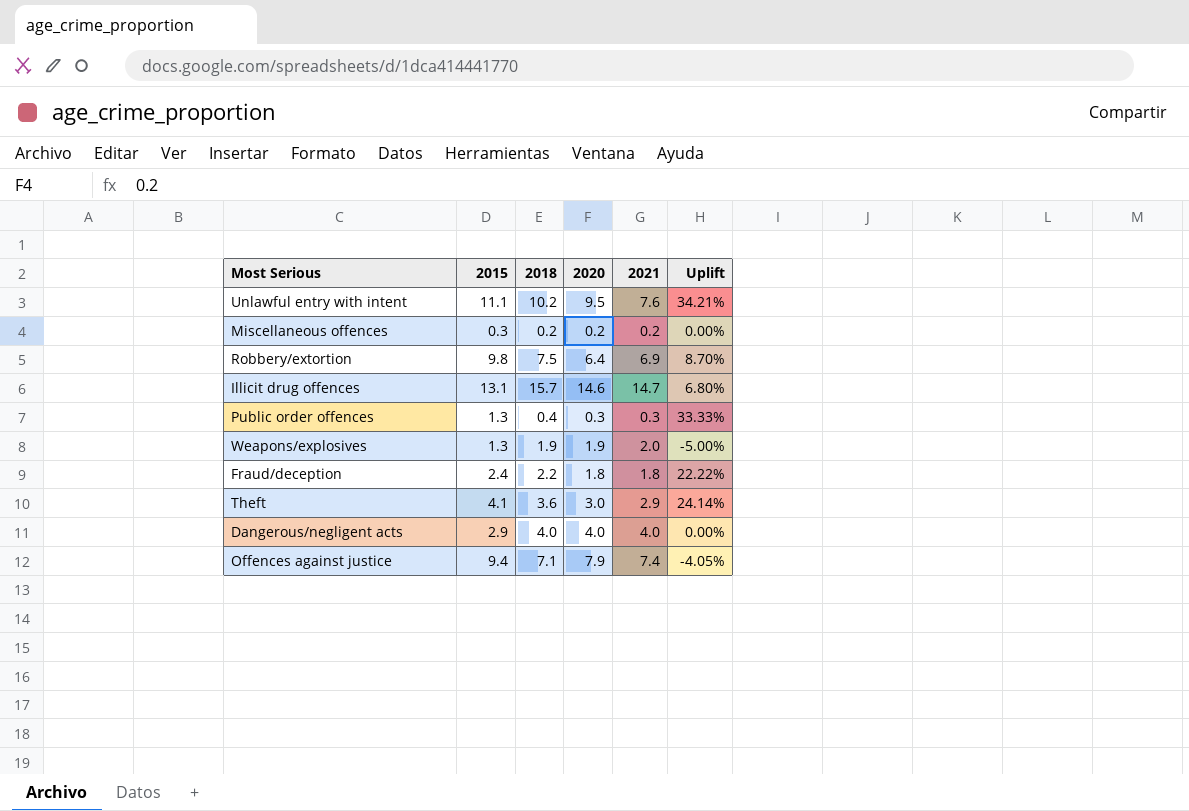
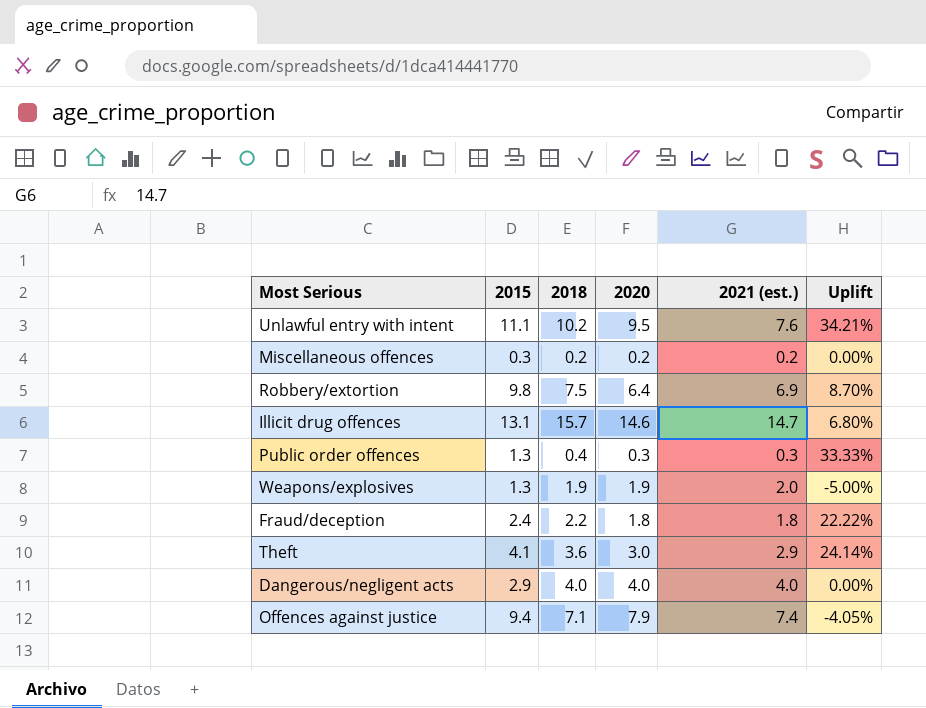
column name: 2021 -> 2021 (est.)

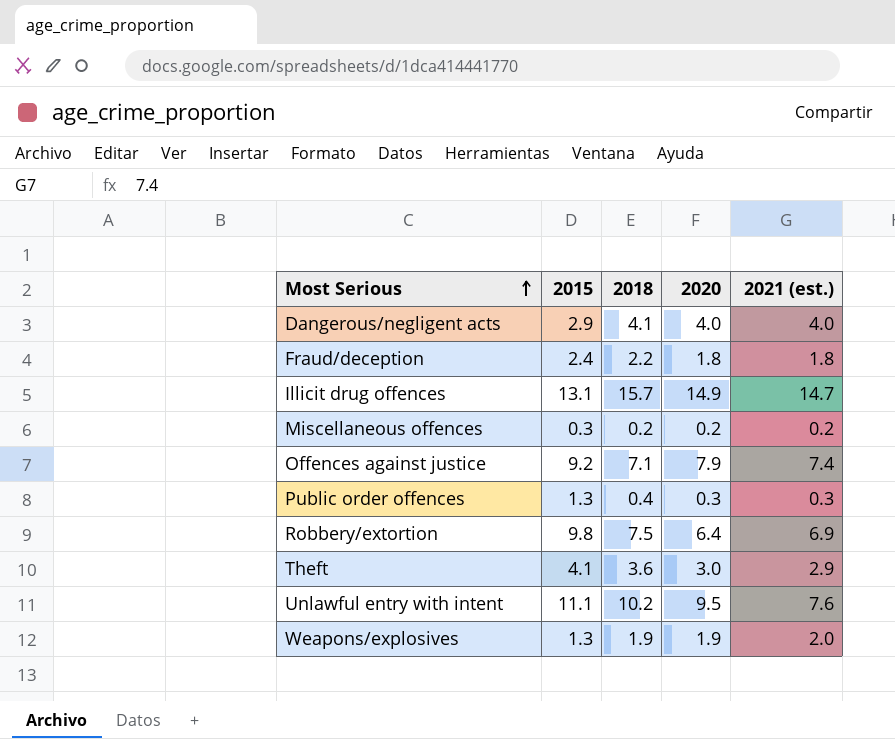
row order: none -> Most Serious ascending
column Uplift | formula: ([2018] - [2021 (est.)]) / [2021 (est.)] -> none
Dangerous/negligent acts | 2018: 4.0 -> 4.1
Illicit drug offences | 2020: 14.6 -> 14.9
Offences against justice | 2015: 9.4 -> 9.2

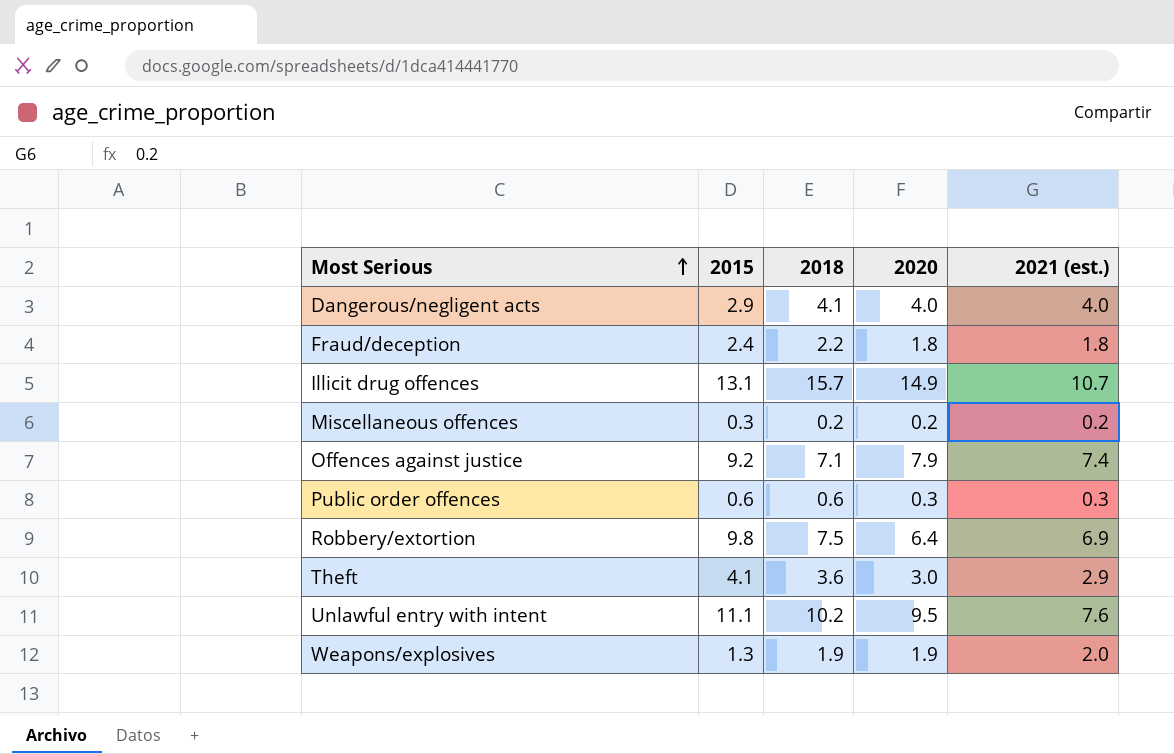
Illicit drug offences | 2021 (est.): 14.7 -> 10.7
Public order offences | 2015: 1.3 -> 0.6
Public order offences | 2018: 0.4 -> 0.6

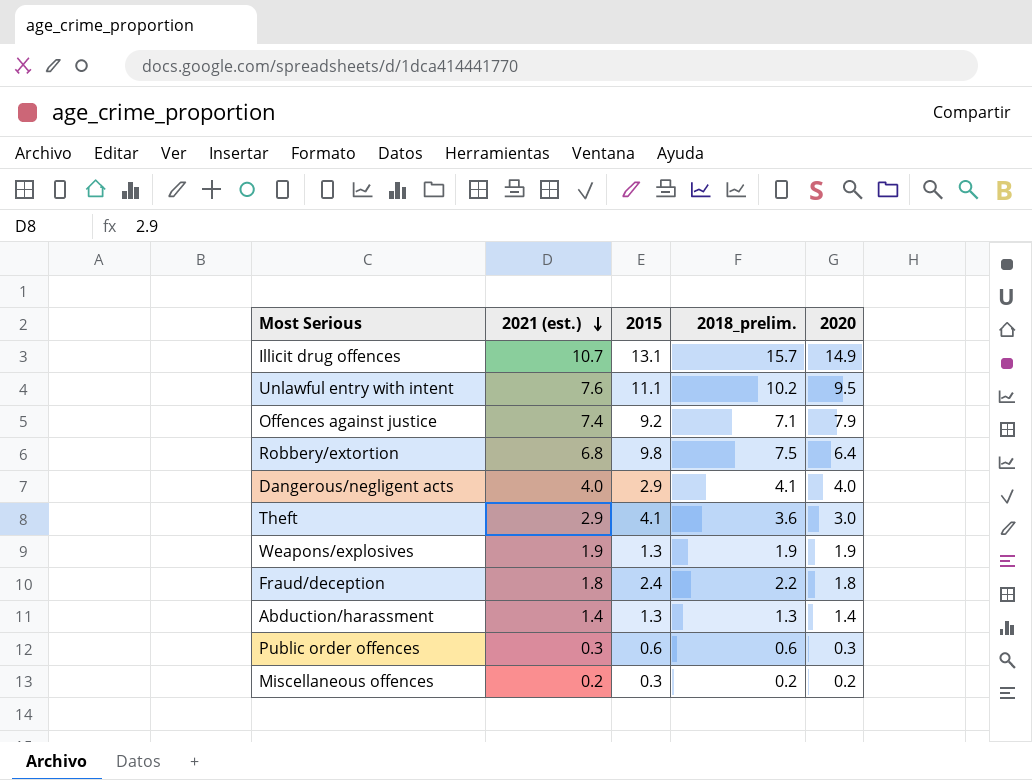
row order: Most Serious ascending -> 2021 (est.) descending
column 2021 (est.) | position: 5 -> 2
column name: 2018 -> 2018_prelim.
Robbery/extortion | 2021 (est.): 6.9 -> 6.8
Weapons/explosives | 2021 (est.): 2.0 -> 1.9
row Abduction/harassment: none -> 1.4 | 1.3 | 1.3 | 1.4

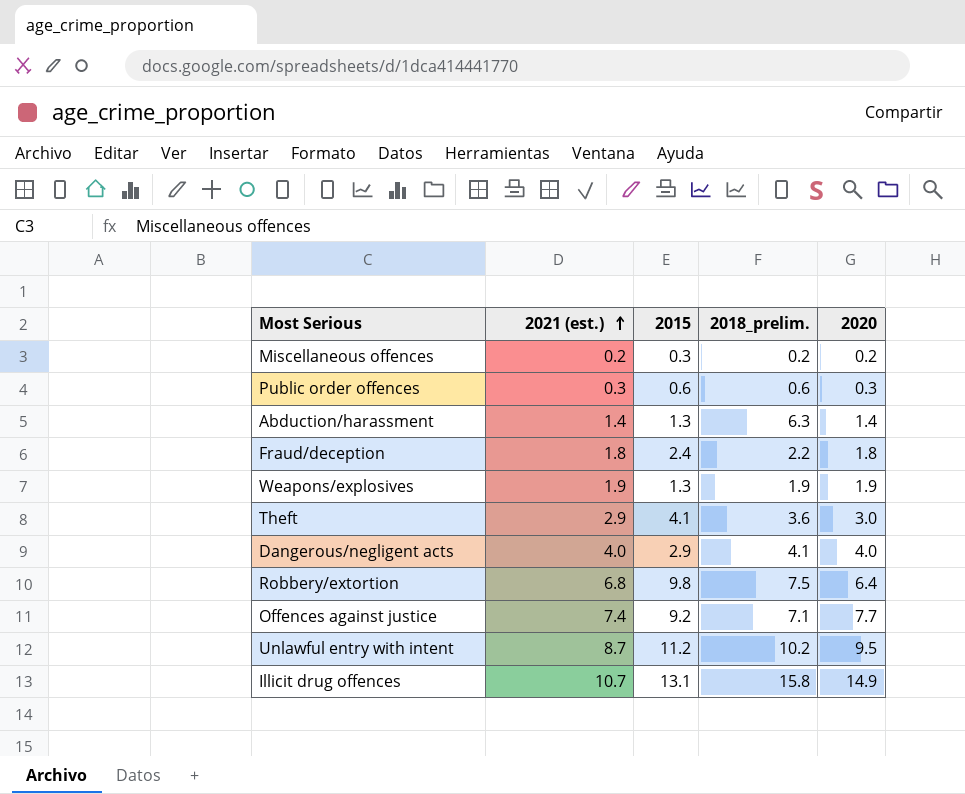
row order: 2021 (est.) descending -> 2021 (est.) ascending
Abduction/harassment | 2018_prelim.: 1.3 -> 6.3
Offences against justice | 2020: 7.9 -> 7.7
Unlawful entry with intent | 2021 (est.): 7.6 -> 8.7
Unlawful entry with intent | 2015: 11.1 -> 11.2
Illicit drug offences | 2018_prelim.: 15.7 -> 15.8

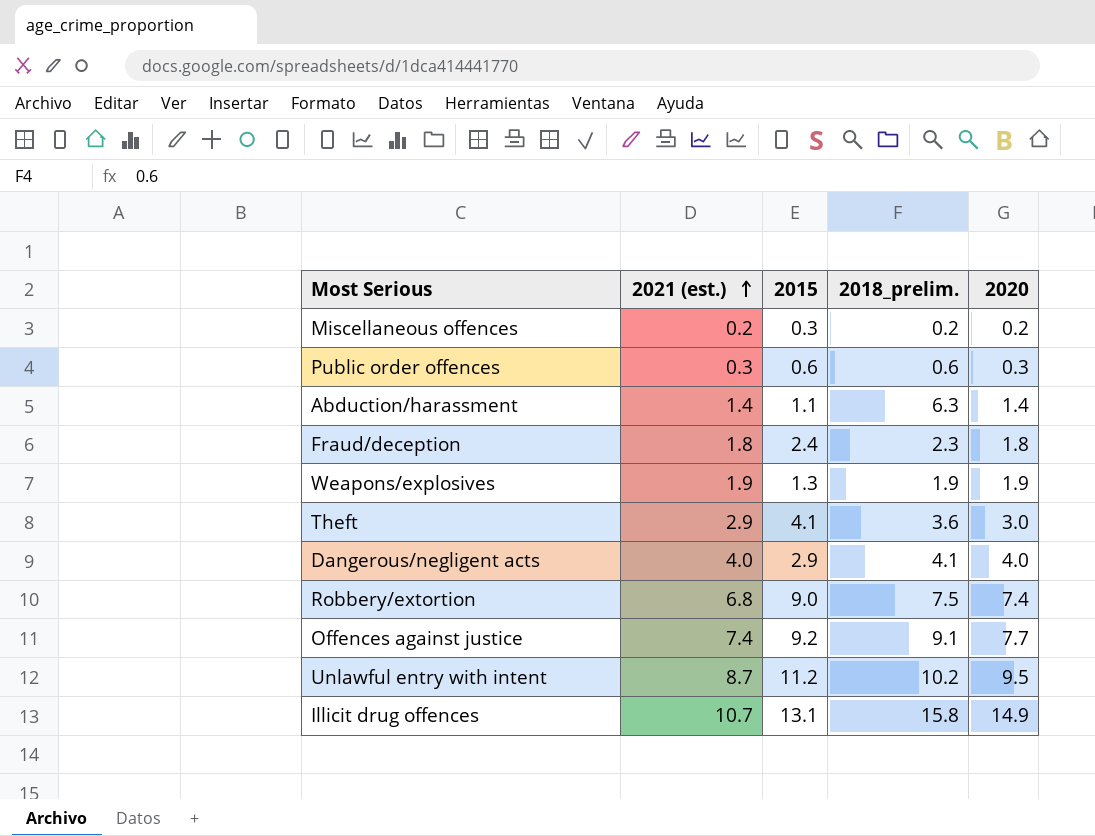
Abduction/harassment | 2015: 1.3 -> 1.1
Fraud/deception | 2018_prelim.: 2.2 -> 2.3
Robbery/extortion | 2015: 9.8 -> 9.0
Robbery/extortion | 2020: 6.4 -> 7.4
Offences against justice | 2018_prelim.: 7.1 -> 9.1

